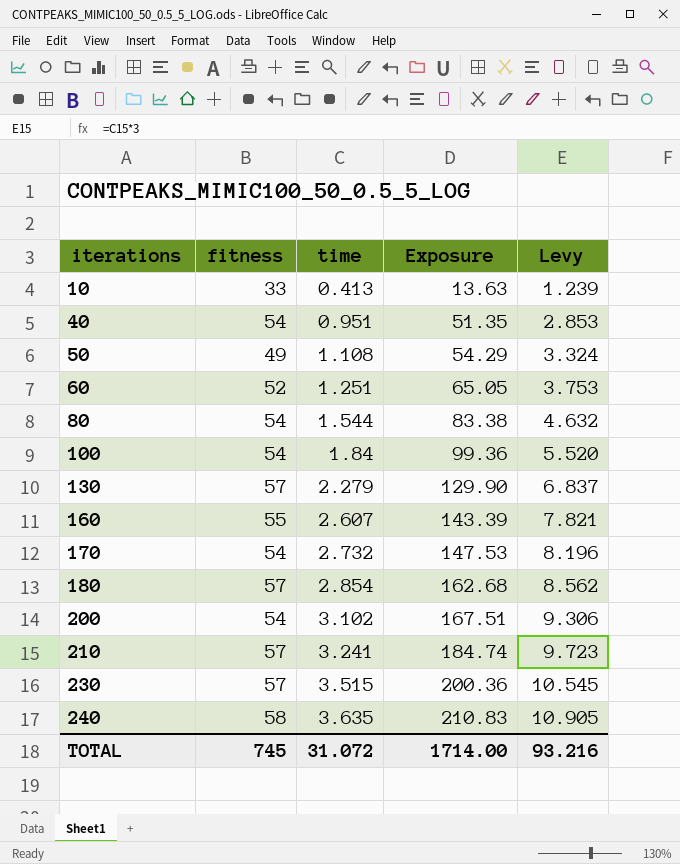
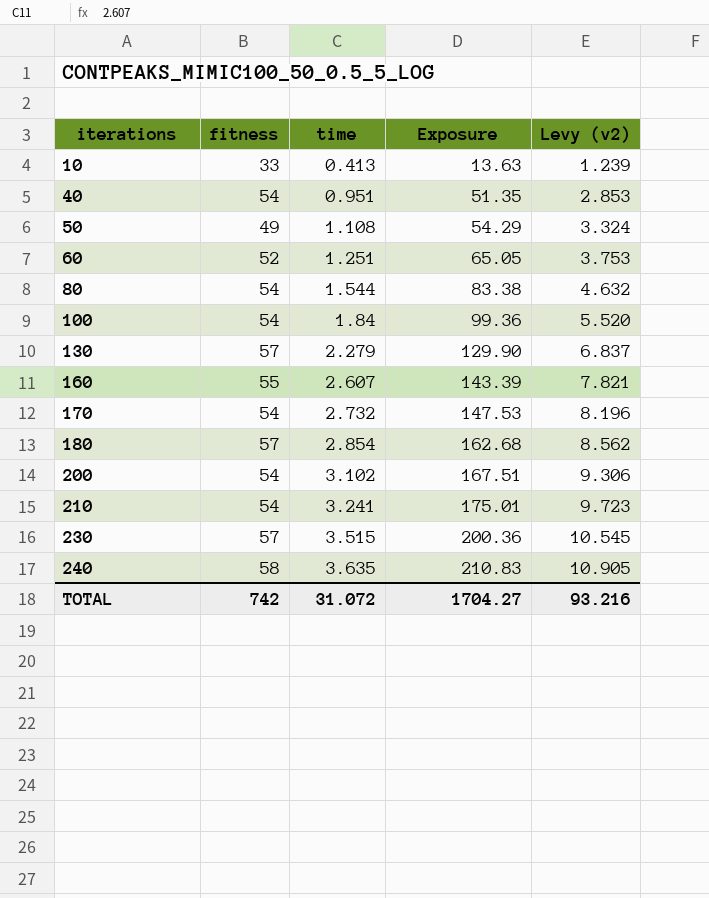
column name: Levy -> Levy (v2)
210 | fitness: 57 -> 54
210 | Exposure: 184.74 -> 175.01
TOTAL | fitness: 745 -> 742
TOTAL | Exposure: 1714.00 -> 1704.27

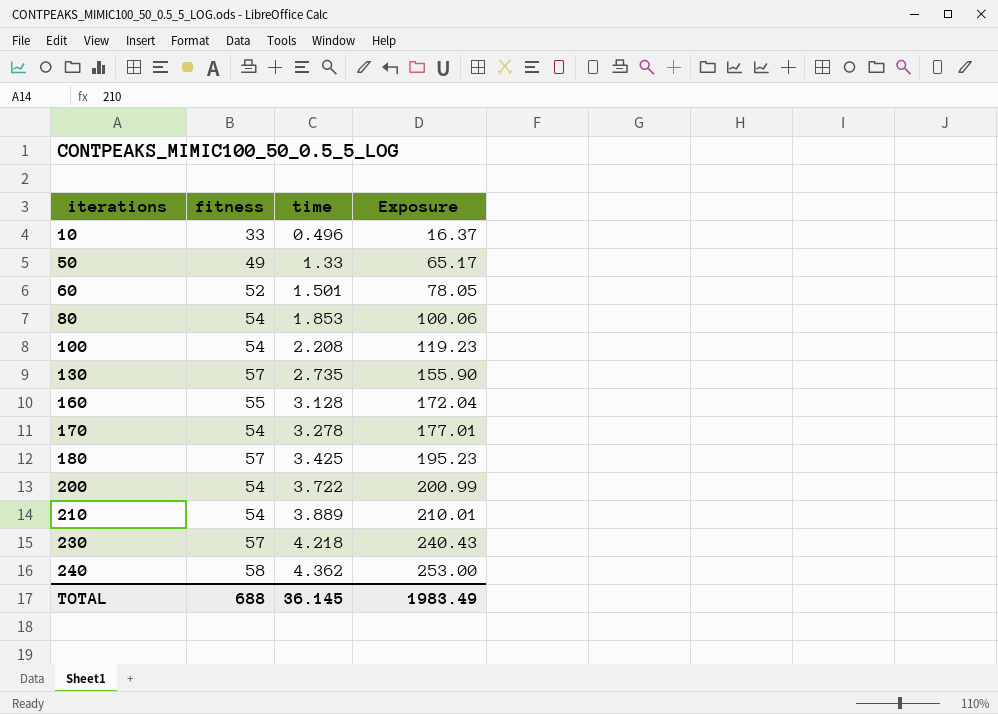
column Levy (v2) | formula: [time] * 3 -> none
row 40: 54 | 0.951 | 51.35 | 2.853 -> none
10 | time: 0.413 -> 0.496
10 | Exposure: 13.63 -> 16.37
50 | time: 1.108 -> 1.33
50 | Exposure: 54.29 -> 65.17
60 | time: 1.251 -> 1.501
60 | Exposure: 65.05 -> 78.05
80 | time: 1.544 -> 1.853
80 | Exposure: 83.38 -> 100.06
100 | time: 1.84 -> 2.208
100 | Exposure: 99.36 -> 119.23
130 | time: 2.279 -> 2.735
130 | Exposure: 129.90 -> 155.90
160 | time: 2.607 -> 3.128
160 | Exposure: 143.39 -> 172.04
170 | time: 2.732 -> 3.278
170 | Exposure: 147.53 -> 177.01
180 | time: 2.854 -> 3.425
180 | Exposure: 162.68 -> 195.23
200 | time: 3.102 -> 3.722
200 | Exposure: 167.51 -> 200.99
210 | time: 3.241 -> 3.889
210 | Exposure: 175.01 -> 210.01
230 | time: 3.515 -> 4.218
230 | Exposure: 200.36 -> 240.43
240 | time: 3.635 -> 4.362
240 | Exposure: 210.83 -> 253.00
TOTAL | fitness: 742 -> 688
TOTAL | time: 31.072 -> 36.145
TOTAL | Exposure: 1704.27 -> 1983.49

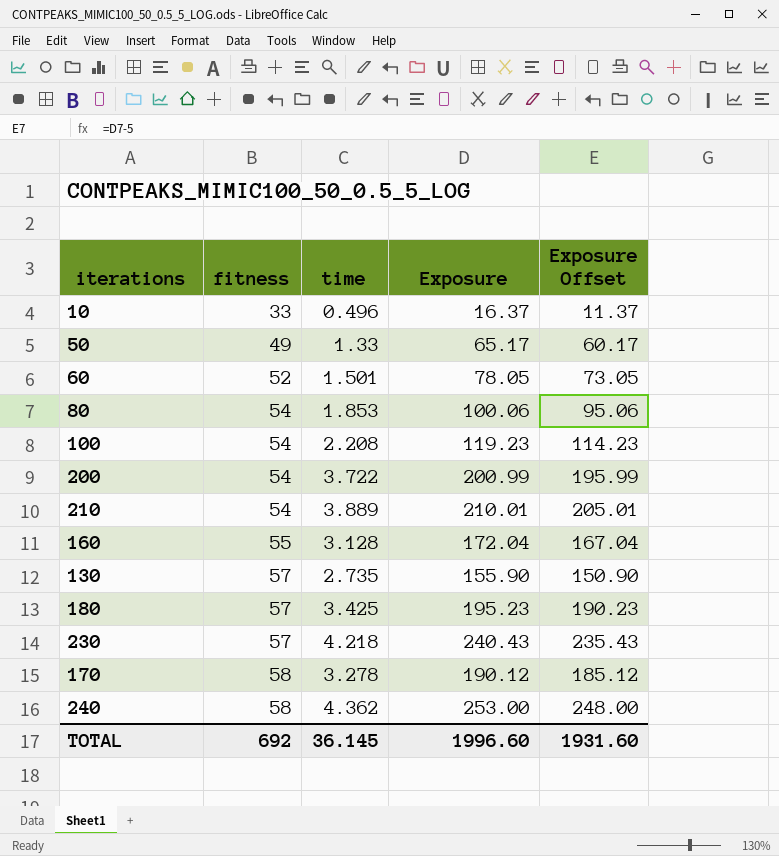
row order: iterations ascending -> fitness ascending
column Exposure Offset | formula: none -> [Exposure] - 5
170 | fitness: 54 -> 58
170 | Exposure: 177.01 -> 190.12
TOTAL | fitness: 688 -> 692
TOTAL | Exposure: 1983.49 -> 1996.60

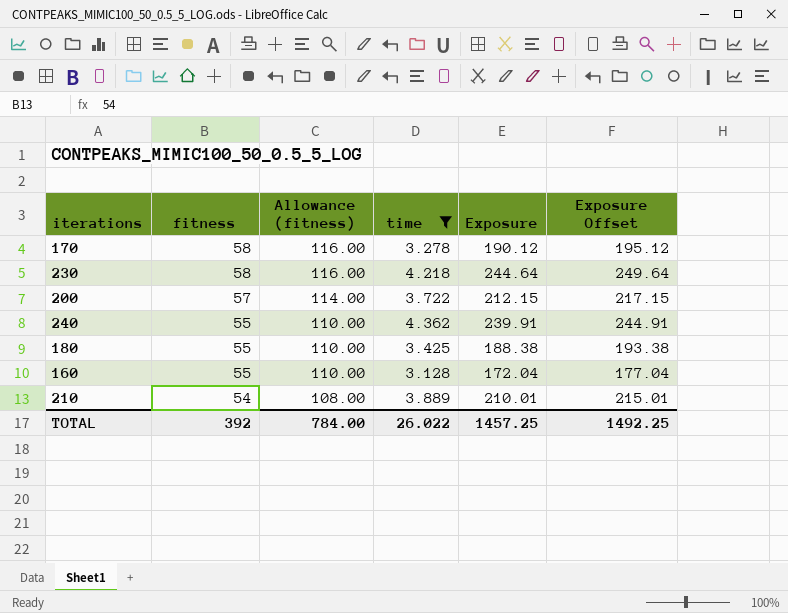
filter: none -> time >= 3.128
row order: fitness ascending -> fitness descending
column Allowance (fitness) | formula: none -> [fitness] * 2
column Exposure Offset | formula: [Exposure] - 5 -> [Exposure] + 5
230 | fitness: 57 -> 58
230 | Exposure: 240.43 -> 244.64
200 | fitness: 54 -> 57
200 | Exposure: 200.99 -> 212.15
240 | fitness: 58 -> 55
240 | Exposure: 253.00 -> 239.91
180 | fitness: 57 -> 55
180 | Exposure: 195.23 -> 188.38
TOTAL | fitness: 692 -> 392
TOTAL | time: 36.145 -> 26.022
TOTAL | Exposure: 1996.60 -> 1457.25
TOTAL | Exposure Offset: 1931.60 -> 1492.25

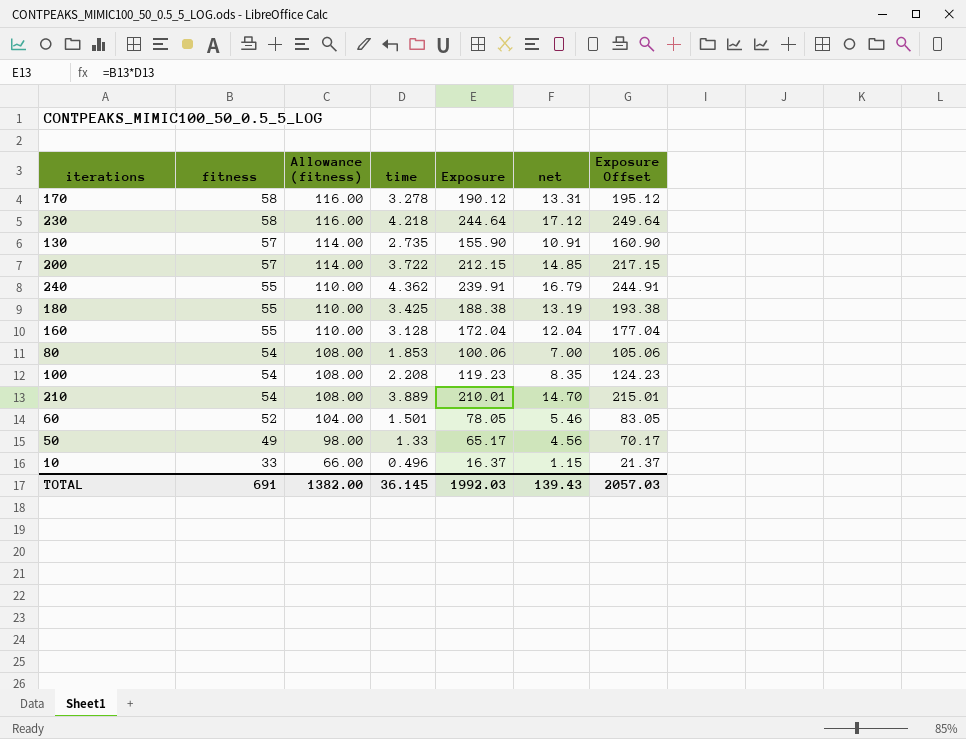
filter: time >= 3.128 -> none
column net | formula: none -> [Exposure] * 0.07
TOTAL | fitness: 392 -> 691
TOTAL | Allowance (fitness): 784.00 -> 1382.00
TOTAL | time: 26.022 -> 36.145
TOTAL | Exposure: 1457.25 -> 1992.03
TOTAL | Exposure Offset: 1492.25 -> 2057.03

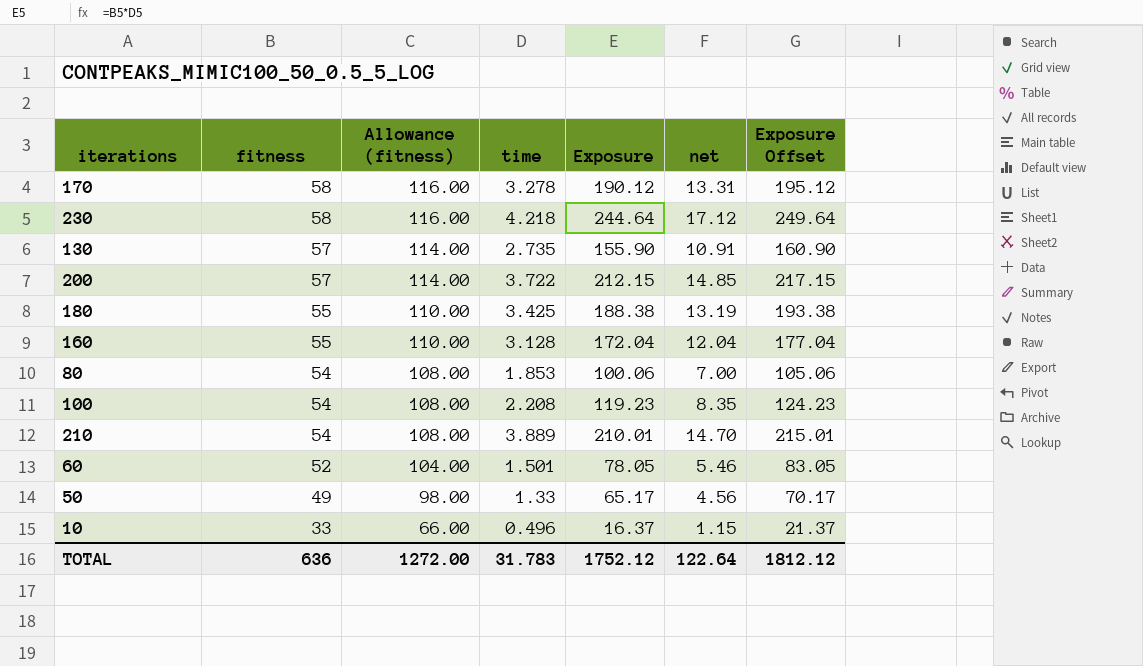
row 240: 55 | 110.00 | 4.362 | 239.91 | 16.79 | 244.91 -> none
TOTAL | fitness: 691 -> 636
TOTAL | Allowance (fitness): 1382.00 -> 1272.00
TOTAL | time: 36.145 -> 31.783
TOTAL | Exposure: 1992.03 -> 1752.12
TOTAL | net: 139.43 -> 122.64
TOTAL | Exposure Offset: 2057.03 -> 1812.12

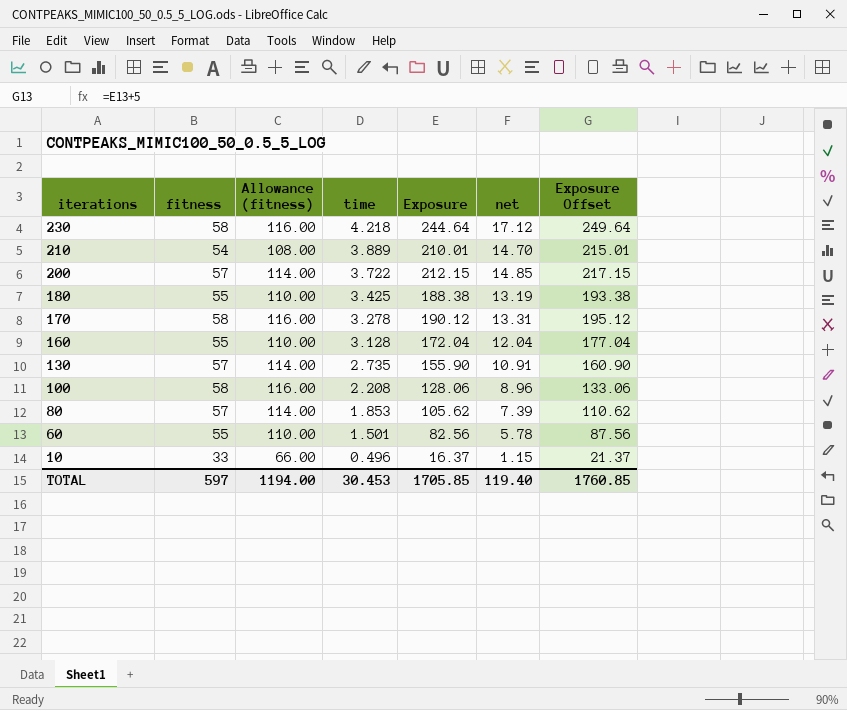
row order: fitness descending -> iterations descending
row 50: 49 | 98.00 | 1.33 | 65.17 | 4.56 | 70.17 -> none
100 | fitness: 54 -> 58
100 | Allowance (fitness): 108.00 -> 116.00
100 | Exposure: 119.23 -> 128.06
100 | net: 8.35 -> 8.96
100 | Exposure Offset: 124.23 -> 133.06
80 | fitness: 54 -> 57
80 | Allowance (fitness): 108.00 -> 114.00
80 | Exposure: 100.06 -> 105.62
80 | net: 7.00 -> 7.39
80 | Exposure Offset: 105.06 -> 110.62
60 | fitness: 52 -> 55
60 | Allowance (fitness): 104.00 -> 110.00
60 | Exposure: 78.05 -> 82.56
60 | net: 5.46 -> 5.78
60 | Exposure Offset: 83.05 -> 87.56
TOTAL | fitness: 636 -> 597
TOTAL | Allowance (fitness): 1272.00 -> 1194.00
TOTAL | time: 31.783 -> 30.453
TOTAL | Exposure: 1752.12 -> 1705.85
TOTAL | net: 122.64 -> 119.40
TOTAL | Exposure Offset: 1812.12 -> 1760.85

